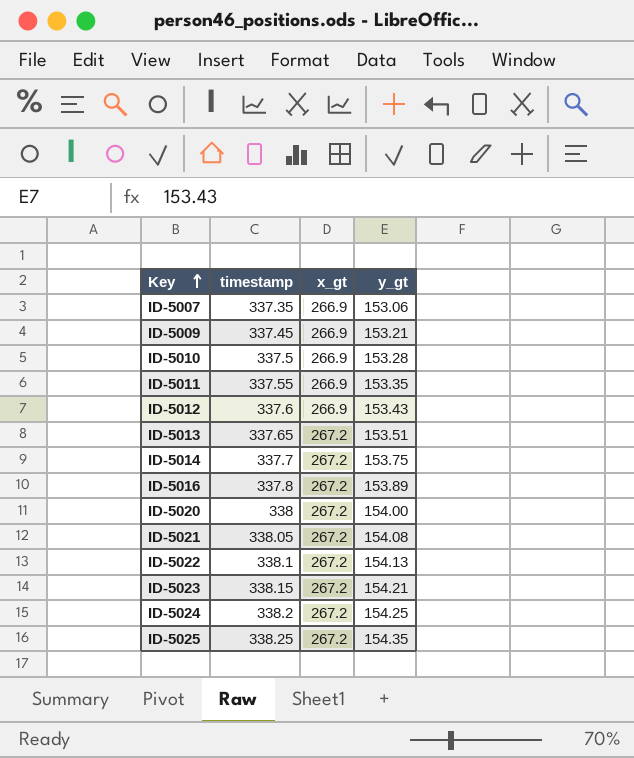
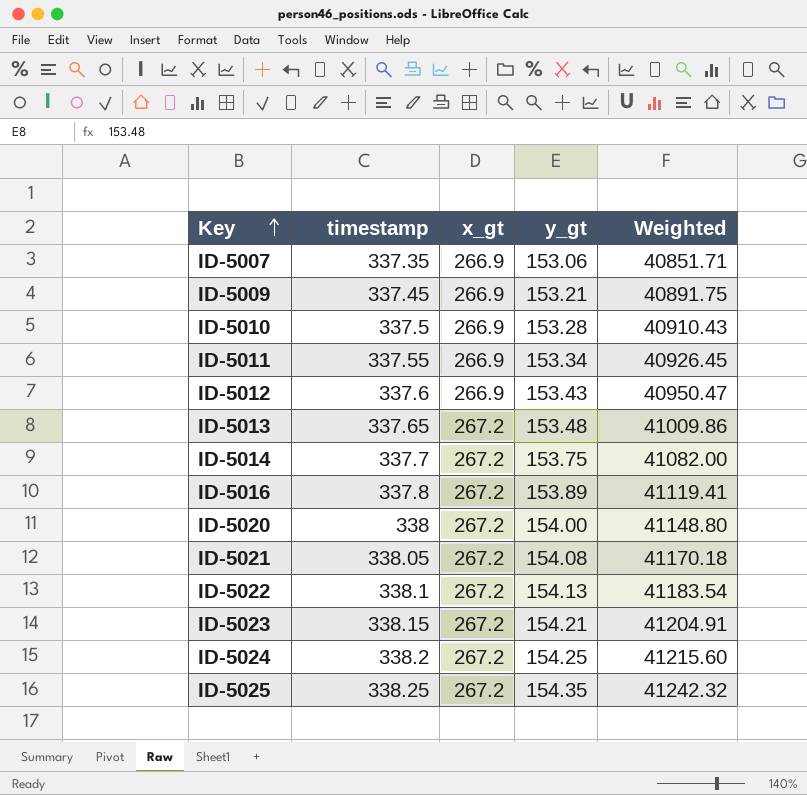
column Weighted | formula: none -> [x_gt] * [y_gt]
ID-5011 | y_gt: 153.35 -> 153.34
ID-5013 | y_gt: 153.51 -> 153.48

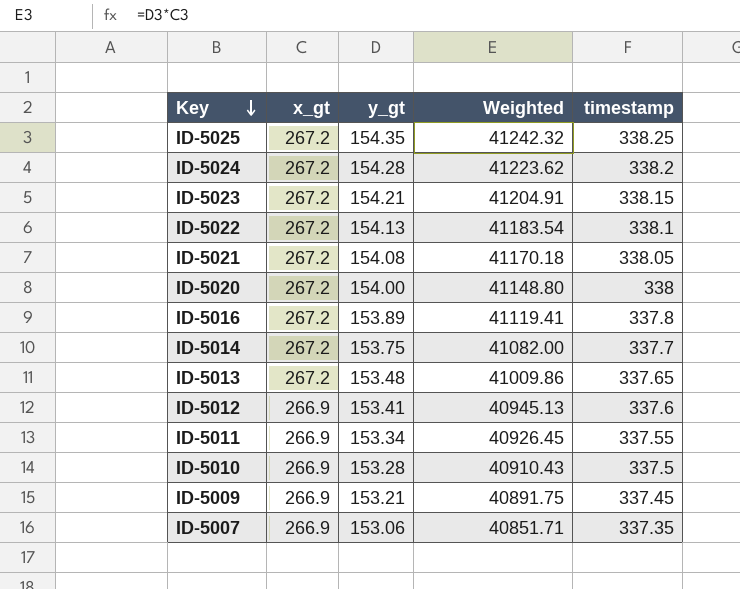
row order: Key ascending -> Key descending
column timestamp | position: 2 -> 5
ID-5024 | y_gt: 154.25 -> 154.28
ID-5024 | Weighted: 41215.60 -> 41223.62
ID-5012 | y_gt: 153.43 -> 153.41
ID-5012 | Weighted: 40950.47 -> 40945.13

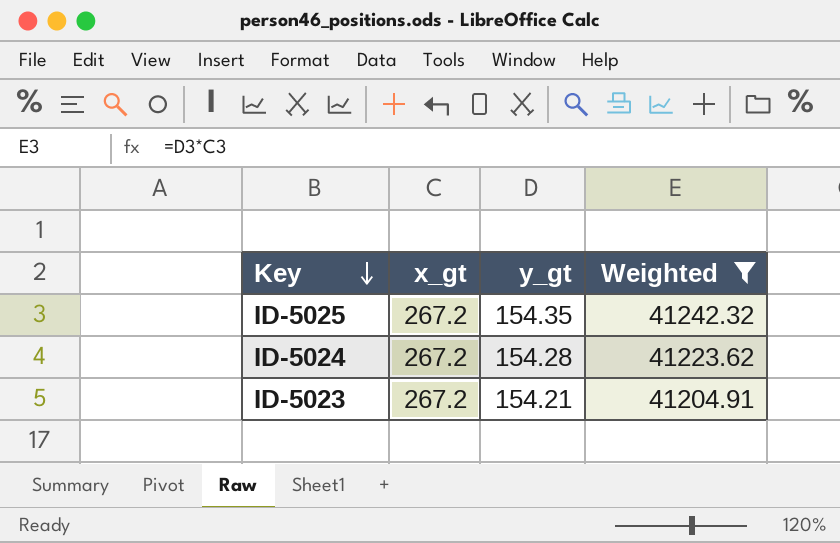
filter: none -> Weighted >= 41204.91
column timestamp | position: 5 -> none

